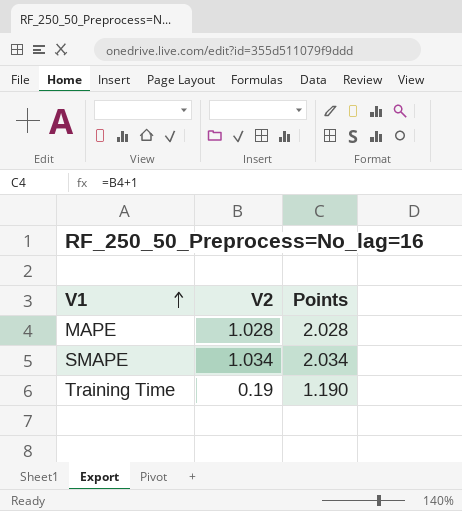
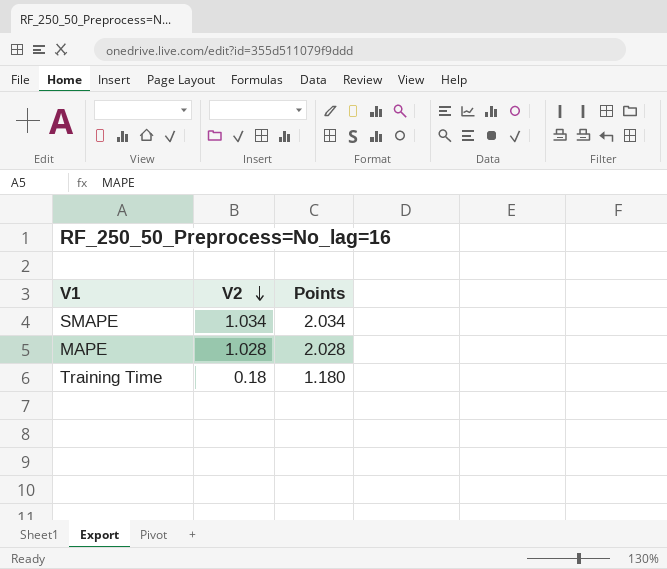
row order: V1 ascending -> V2 descending
Training Time | V2: 0.19 -> 0.18
Training Time | Points: 1.190 -> 1.180

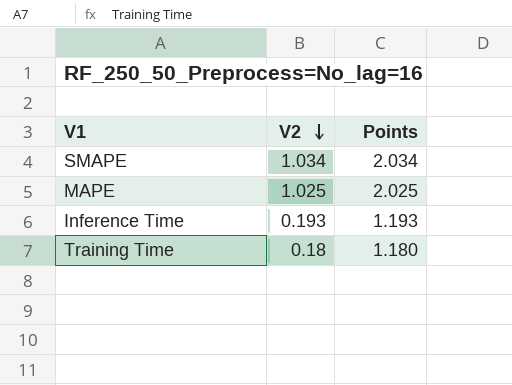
MAPE | V2: 1.028 -> 1.025
MAPE | Points: 2.028 -> 2.025
row Inference Time: none -> 0.193 | 1.193

